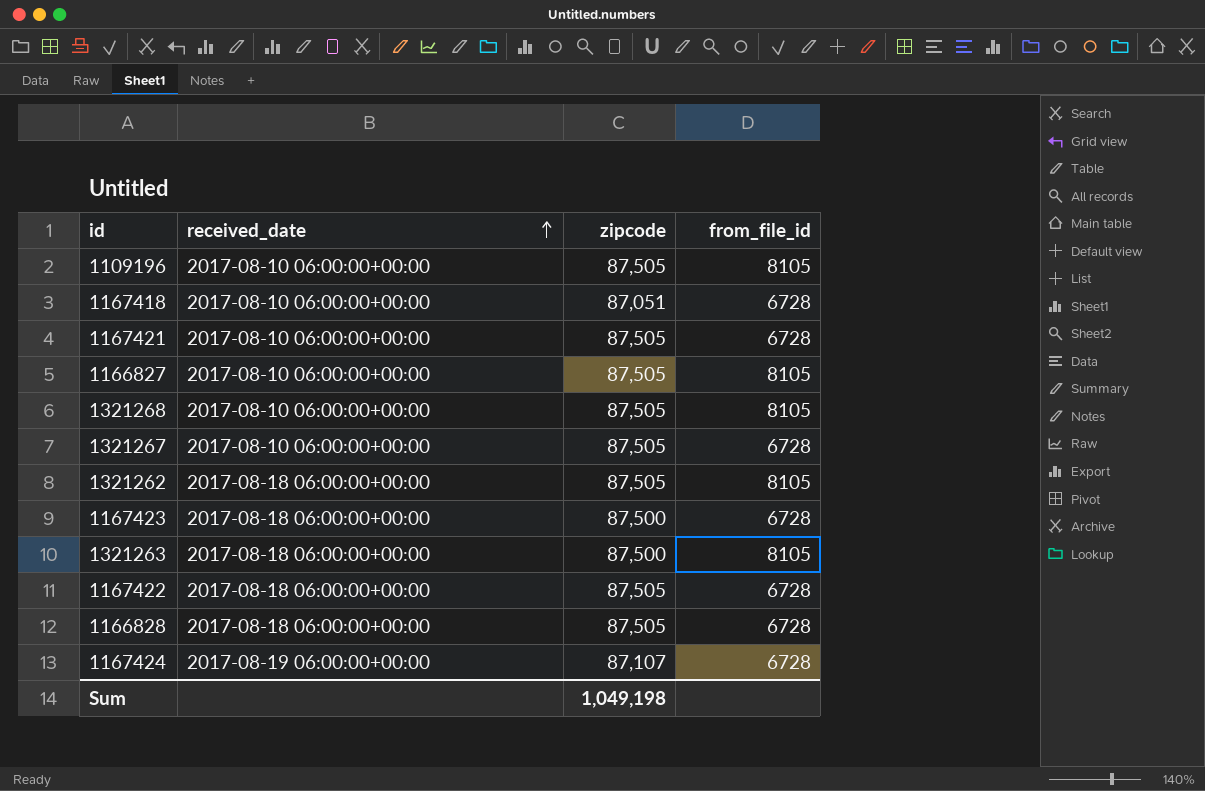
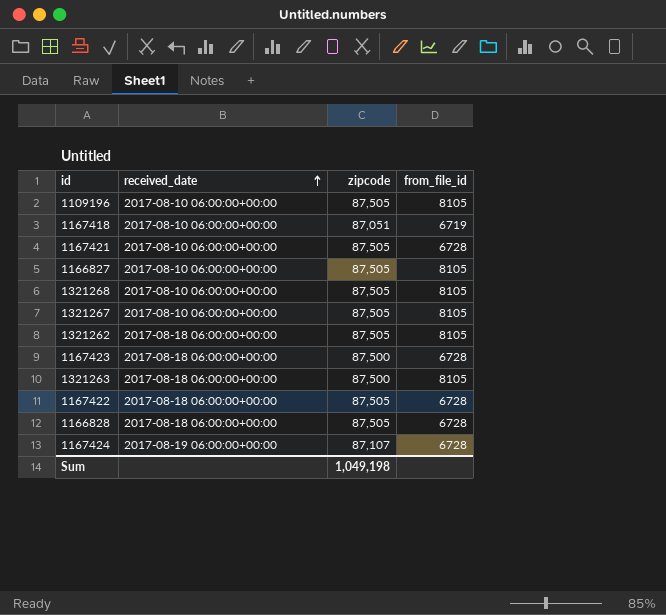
1167418 | from_file_id: 6728 -> 6719
1321267 | from_file_id: 6728 -> 8105

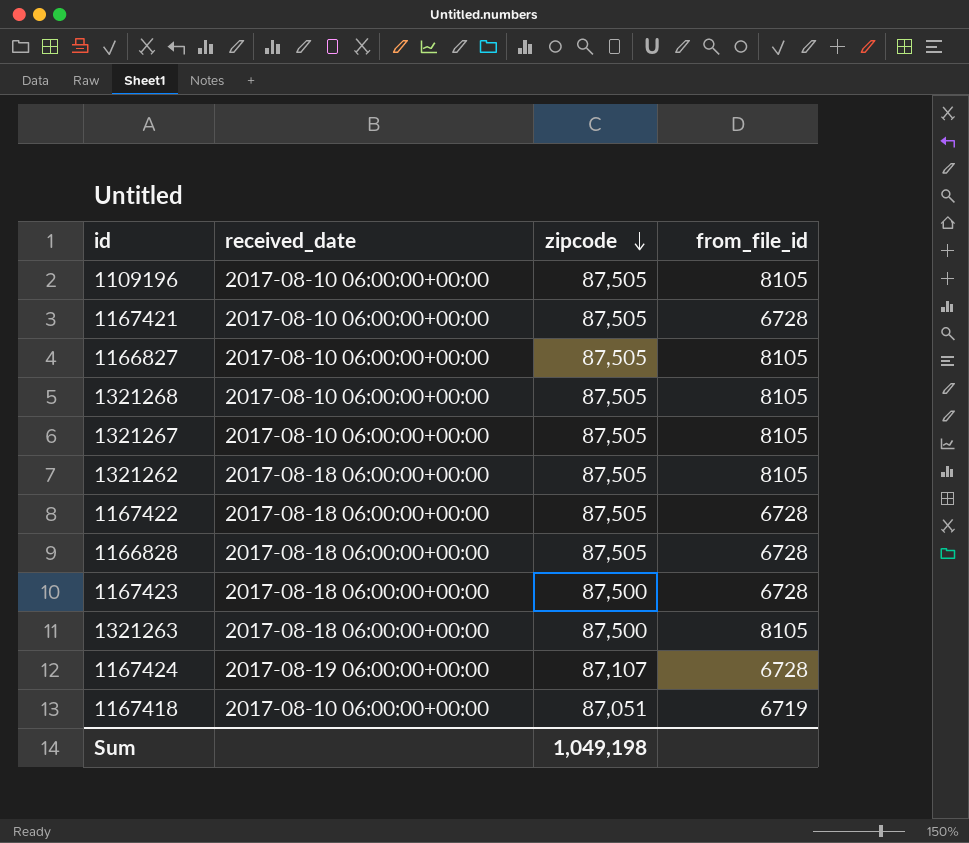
row order: received_date ascending -> zipcode descending

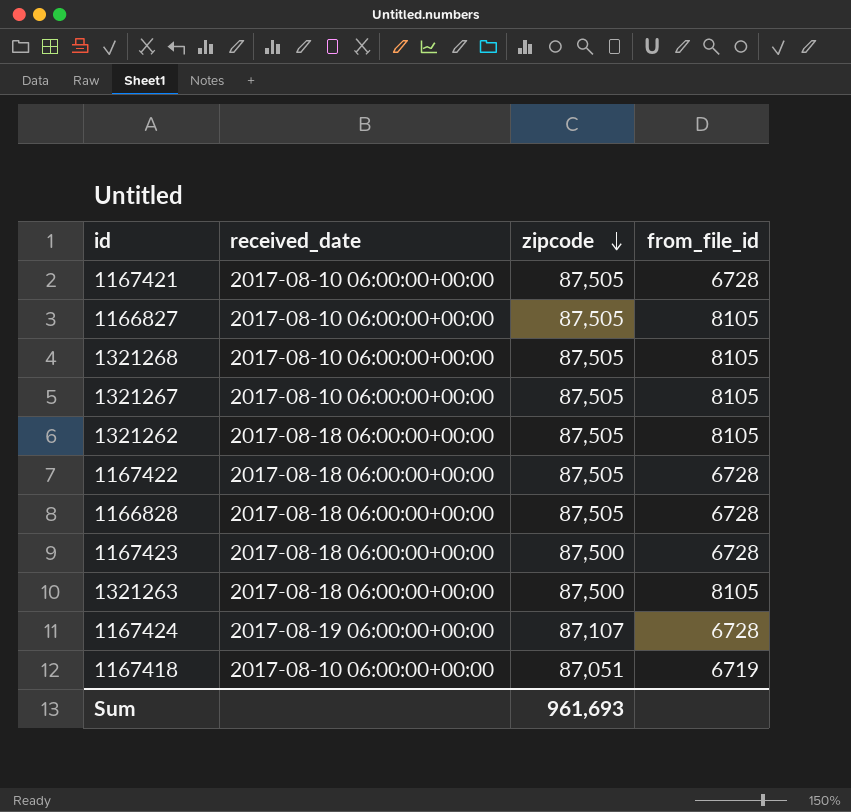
row 1109196: 2017-08-10 06:00:00+00:00 | 87,505 | 8105 -> none
Sum | zipcode: 1,049,198 -> 961,693

